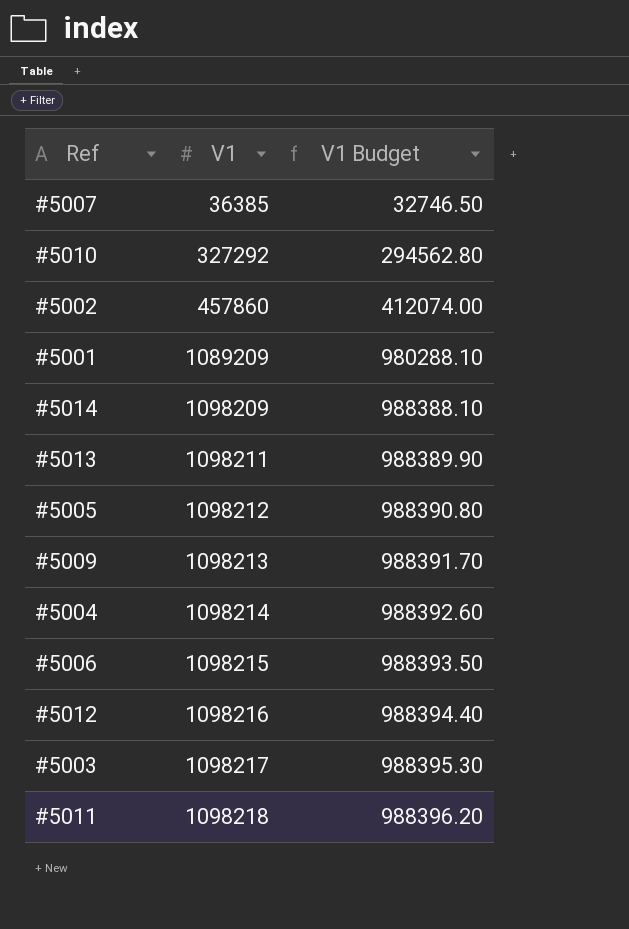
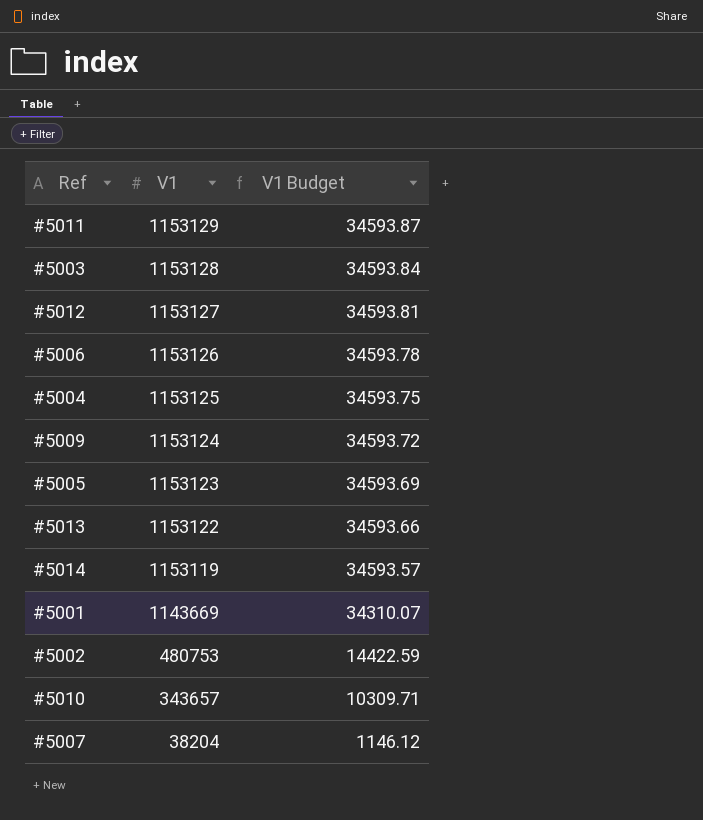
row order: V1 ascending -> V1 descending
column V1 Budget | formula: [V1] * 0.9 -> [V1] * 0.03
#5011 | V1: 1098218 -> 1153129
#5003 | V1: 1098217 -> 1153128
#5012 | V1: 1098216 -> 1153127
#5006 | V1: 1098215 -> 1153126
#5004 | V1: 1098214 -> 1153125
#5009 | V1: 1098213 -> 1153124
#5005 | V1: 1098212 -> 1153123
#5013 | V1: 1098211 -> 1153122
#5014 | V1: 1098209 -> 1153119
#5001 | V1: 1089209 -> 1143669
#5002 | V1: 457860 -> 480753
#5010 | V1: 327292 -> 343657
#5007 | V1: 36385 -> 38204

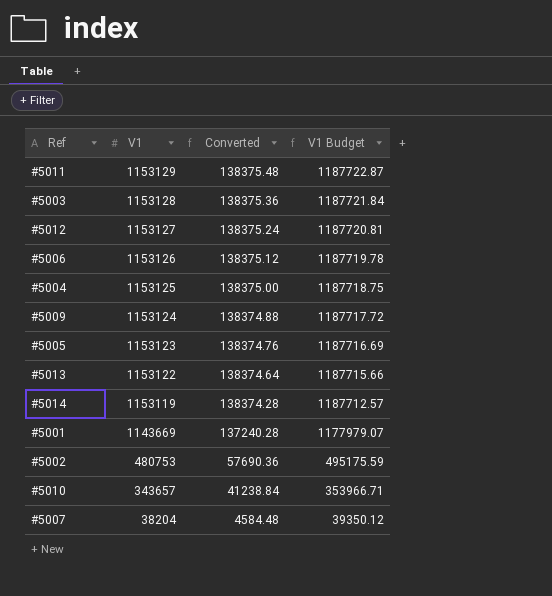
column Converted | formula: none -> [V1] * 0.12
column V1 Budget | formula: [V1] * 0.03 -> [V1] * 1.03

